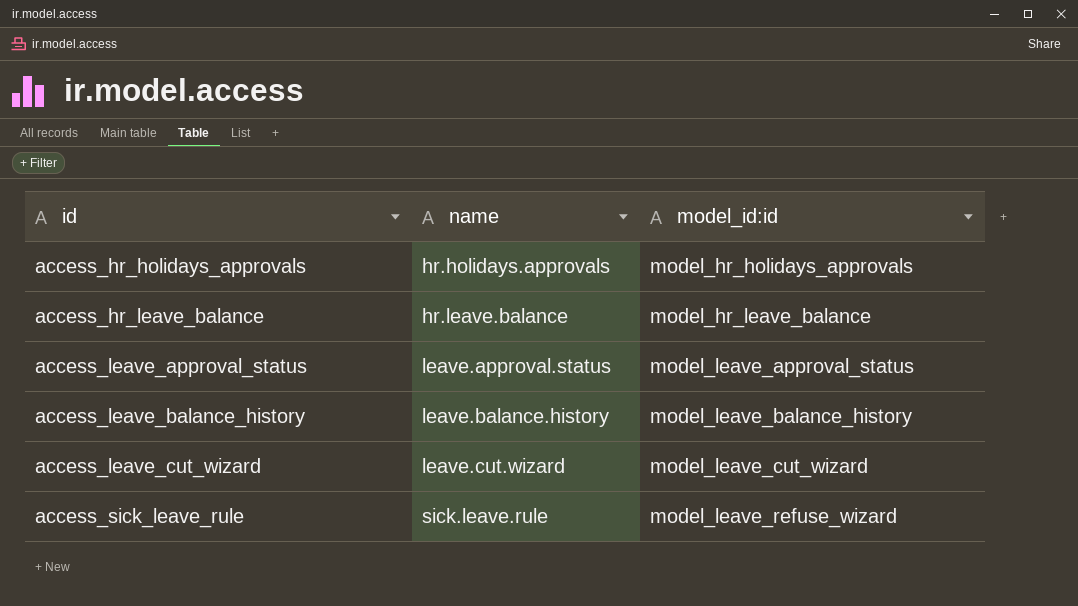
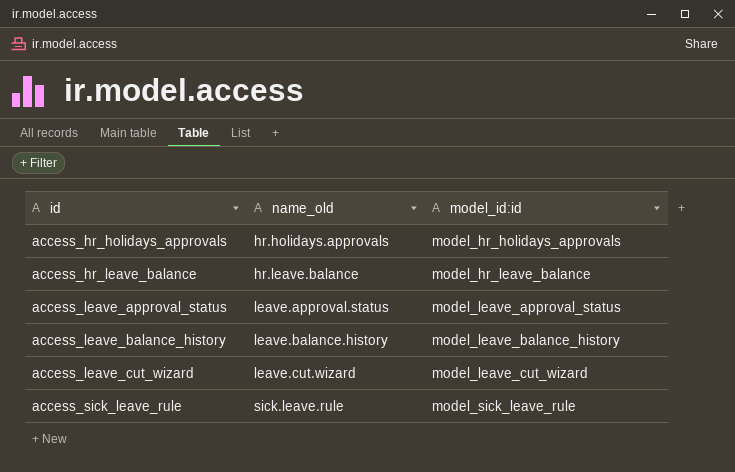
column name: name -> name_old
access_sick_leave_rule | model_id:id: model_leave_refuse_wizard -> model_sick_leave_rule

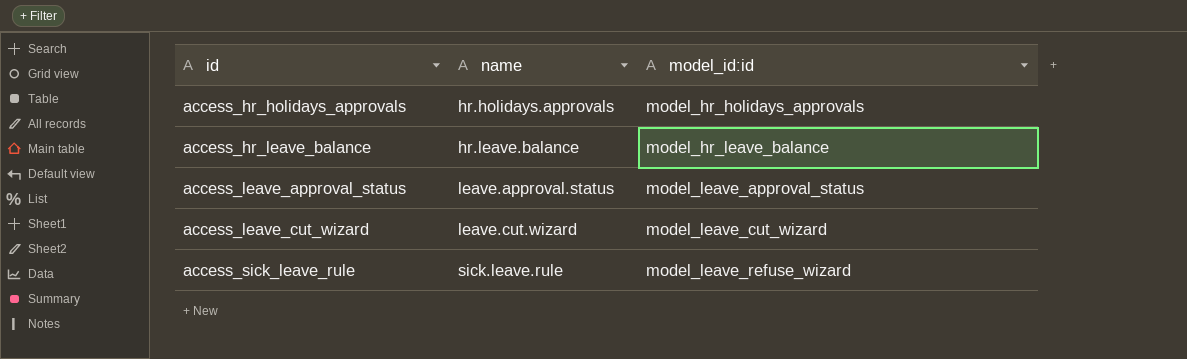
column name: name_old -> name
row access_leave_balance_history: leave.balance.history | model_leave_balance_history -> none
access_sick_leave_rule | model_id:id: model_sick_leave_rule -> model_leave_refuse_wizard

